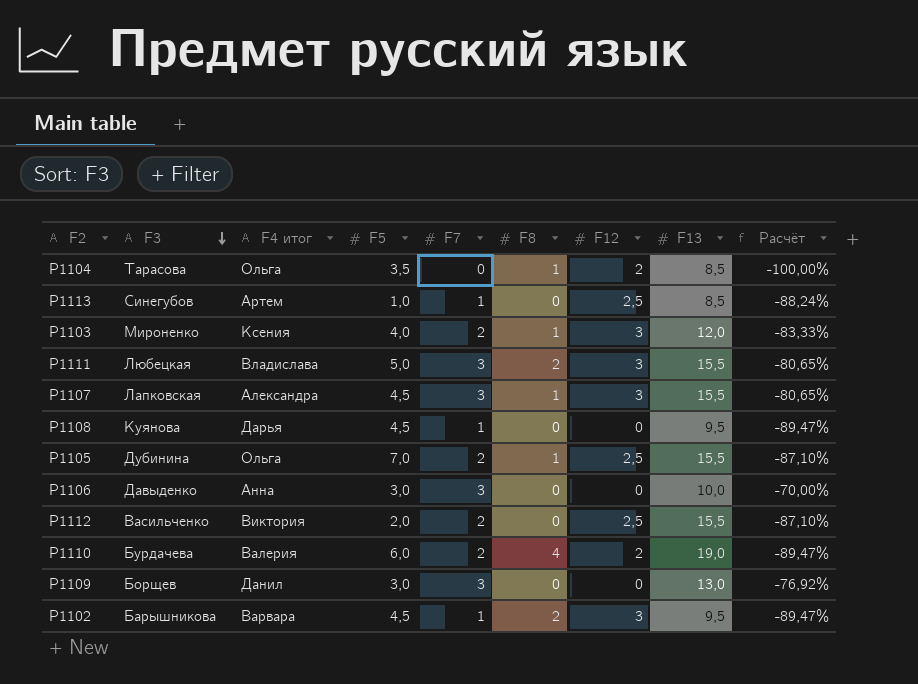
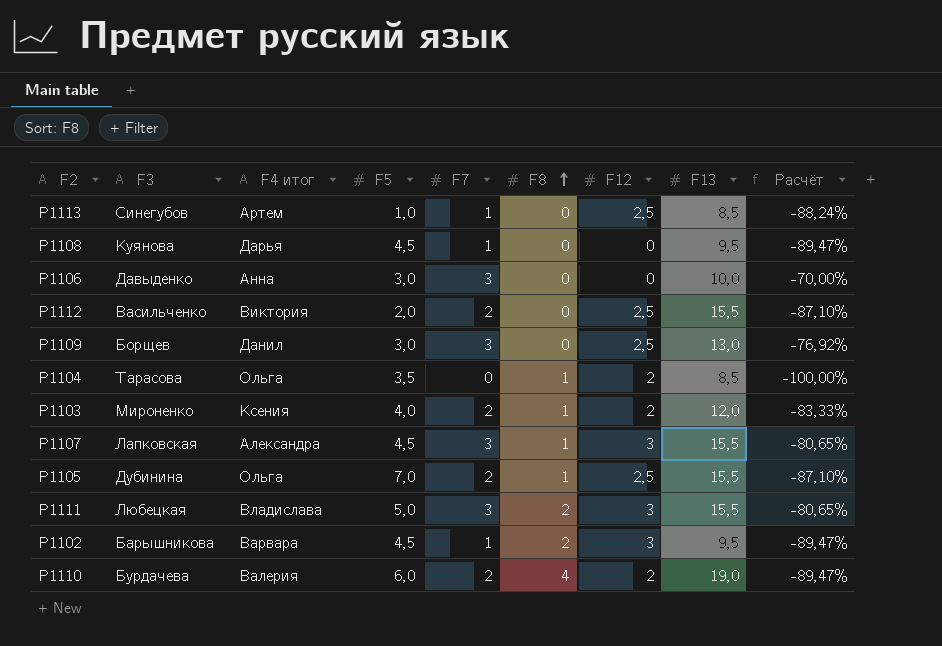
row order: F3 descending -> F8 ascending
Р1109 | F12: 0 -> 2,5
Р1103 | F12: 3 -> 2

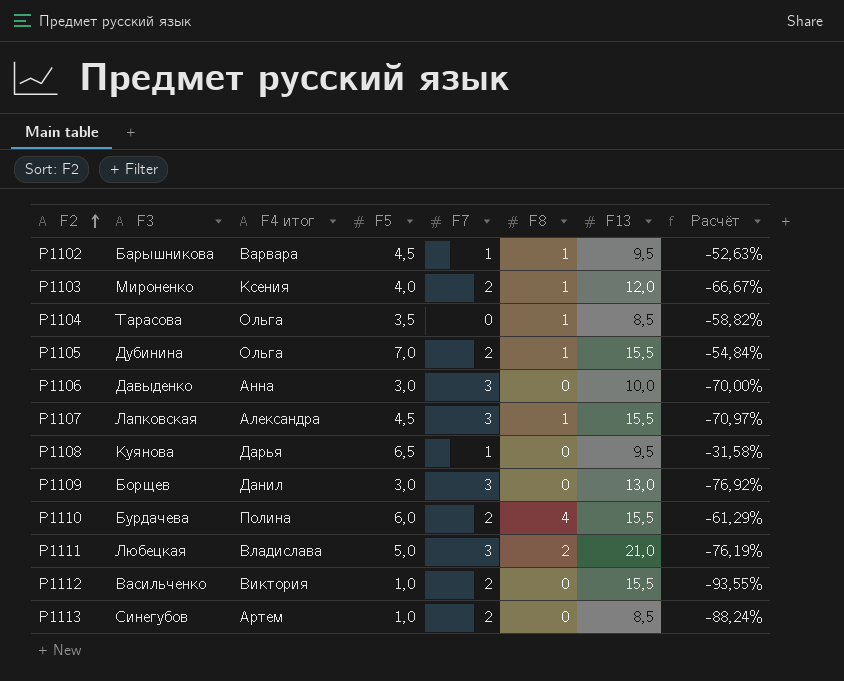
row order: F8 ascending -> F2 ascending
column F12 | position: 7 -> none
column Расчёт | formula: ([F7] - [F13]) / [F13] -> ([F5] - [F13]) / [F13]
Р1102 | F8: 2 -> 1
Р1108 | F5: 4,5 -> 6,5
Р1110 | F4 итог: Валерия -> Полина
Р1110 | F13: 19,0 -> 15,5
Р1111 | F13: 15,5 -> 21,0
Р1112 | F5: 2,0 -> 1,0
Р1113 | F7: 1 -> 2

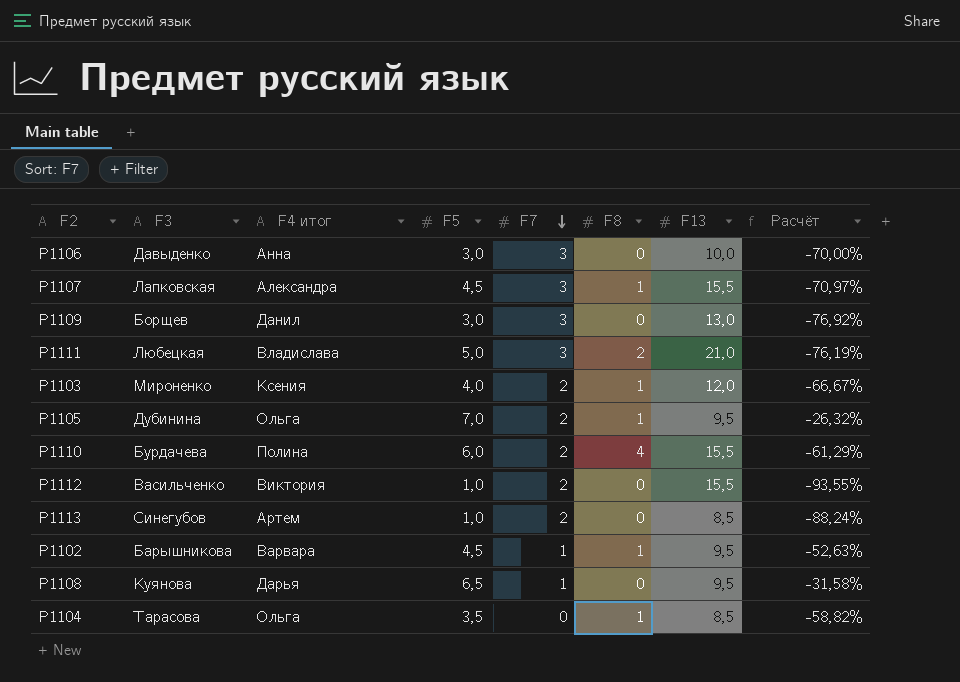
row order: F2 ascending -> F7 descending
Р1105 | F13: 15,5 -> 9,5
Р1105 | Расчёт: -54,84% -> -26,32%

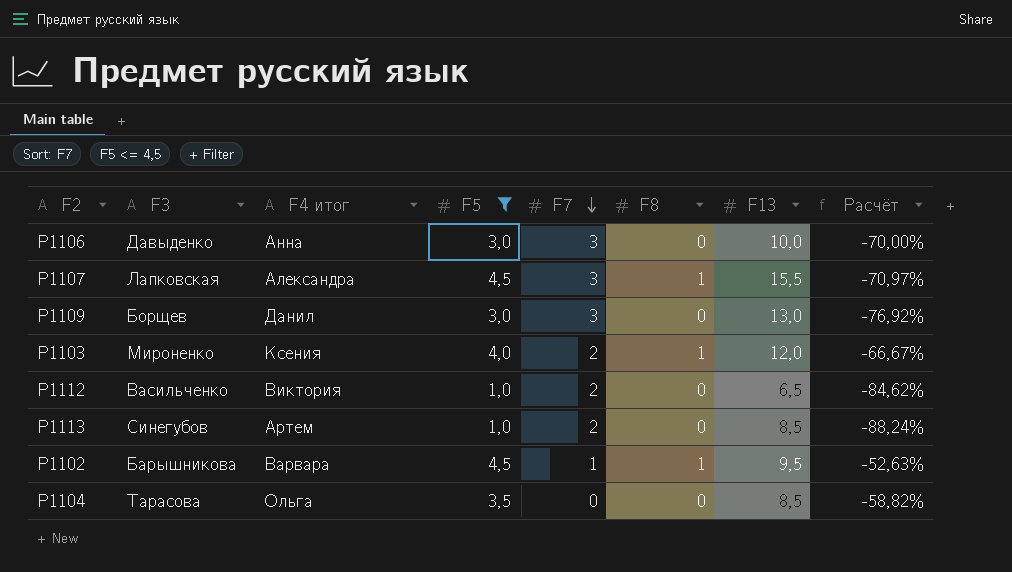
filter: none -> F5 <= 4,5
Р1112 | F13: 15,5 -> 6,5
Р1112 | Расчёт: -93,55% -> -84,62%
Р1104 | F8: 1 -> 0

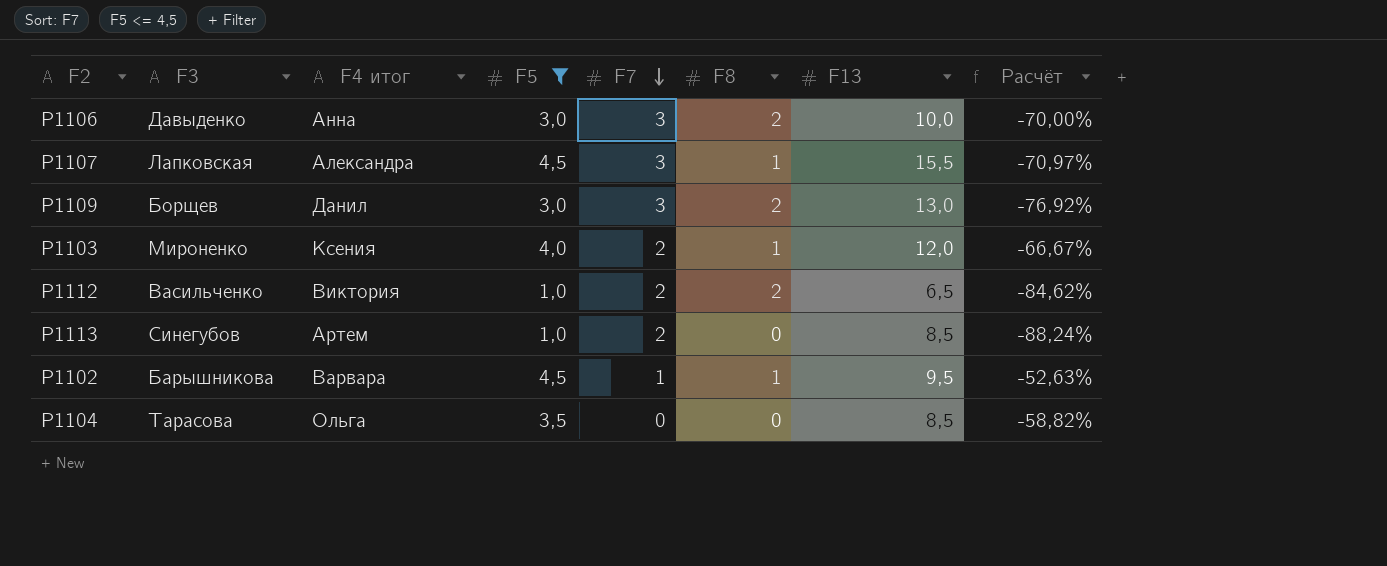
Р1106 | F8: 0 -> 2
Р1109 | F8: 0 -> 2
Р1112 | F8: 0 -> 2

